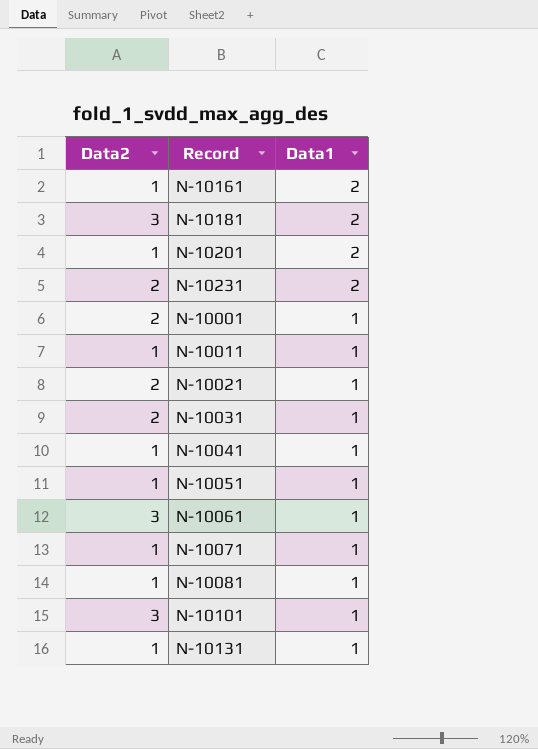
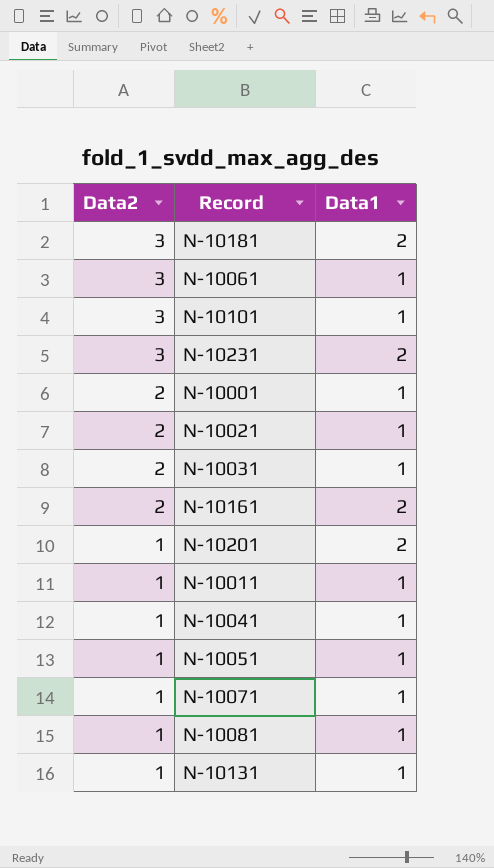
row order: Data1 descending -> Data2 descending
N-10231 | Data2: 2 -> 3
N-10161 | Data2: 1 -> 2

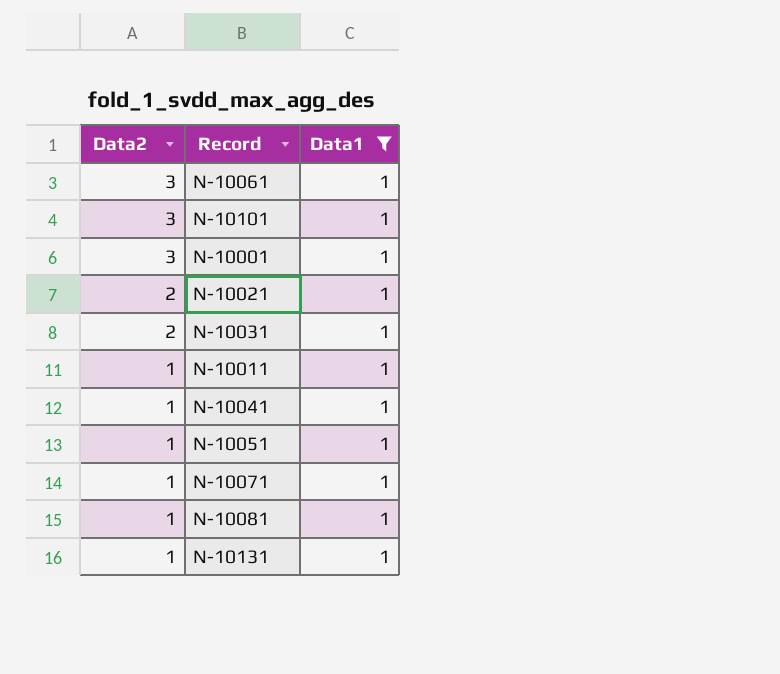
filter: none -> Data1 = 1
N-10001 | Data2: 2 -> 3

